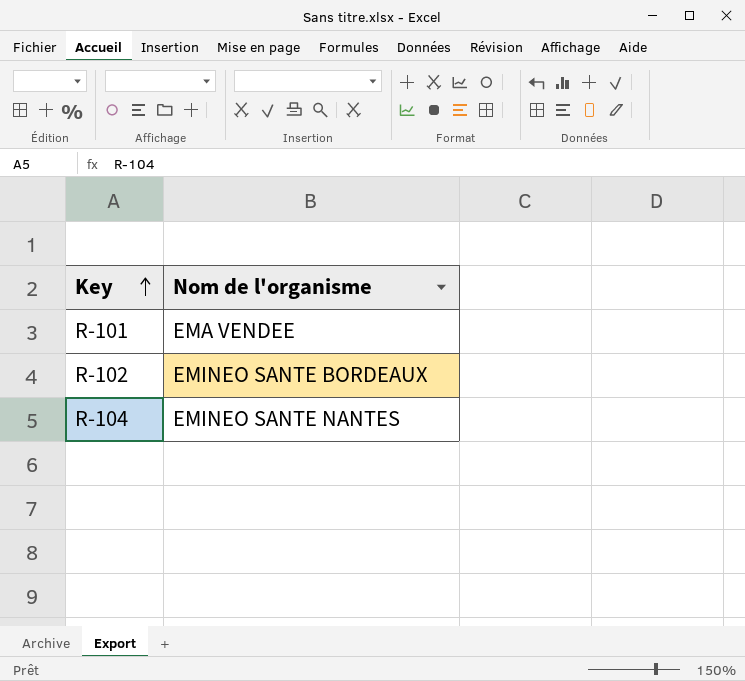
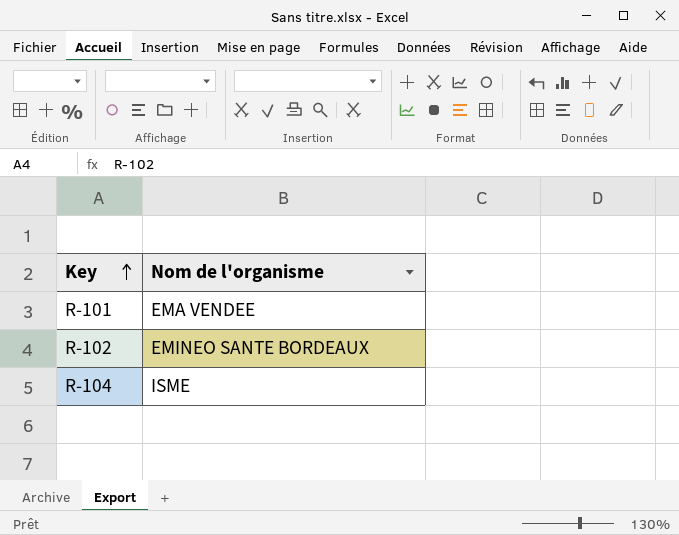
R-104 | Nom de l'organisme: EMINEO SANTE NANTES -> ISME

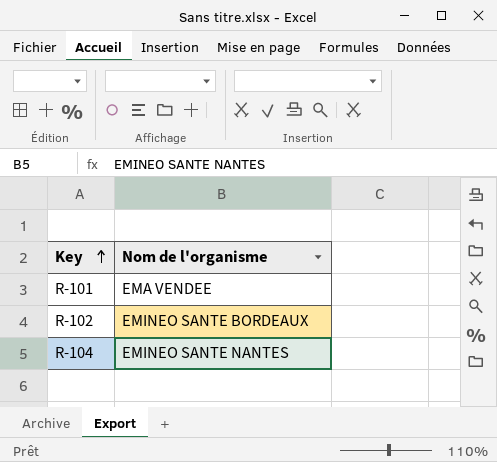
R-104 | Nom de l'organisme: ISME -> EMINEO SANTE NANTES

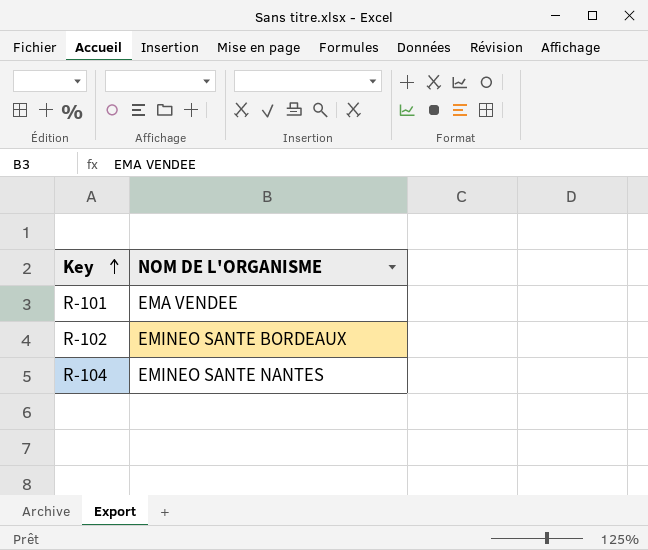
column name: Nom de l'organisme -> NOM DE L'ORGANISME

